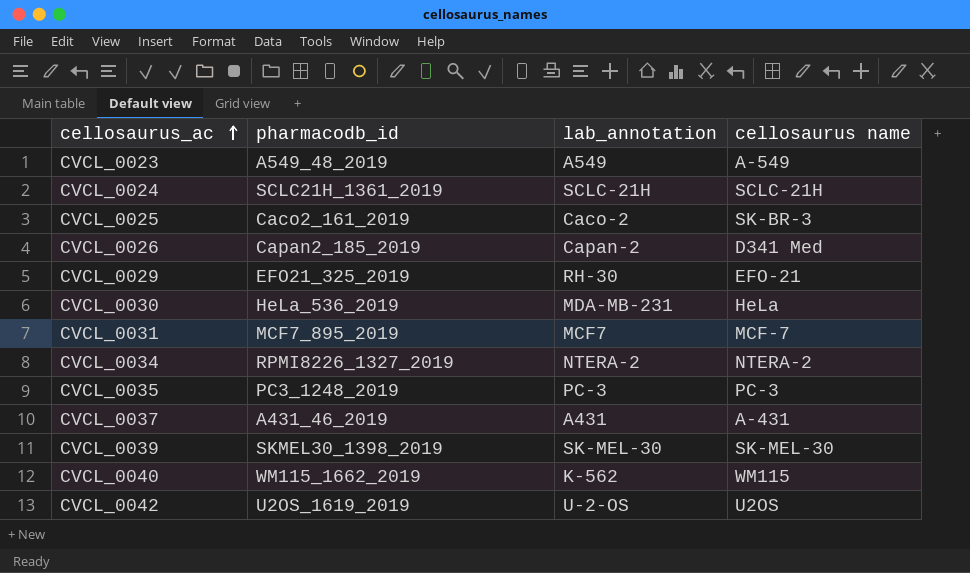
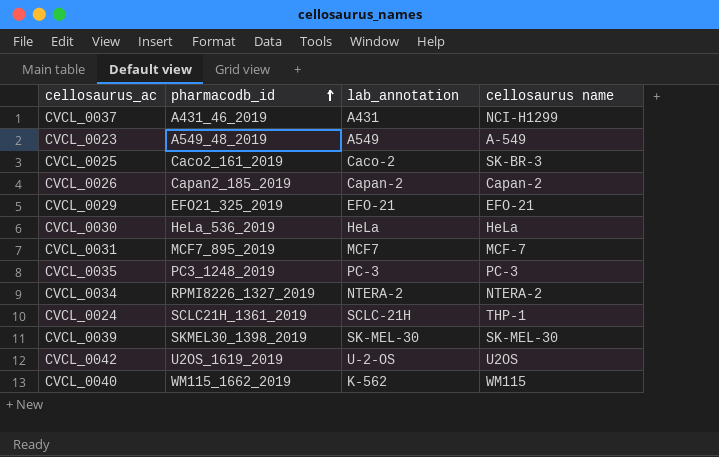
row order: cellosaurus_ac ascending -> pharmacodb_id ascending
CVCL_0037 | cellosaurus name: A-431 -> NCI-H1299
CVCL_0026 | cellosaurus name: D341 Med -> Capan-2
CVCL_0029 | lab_annotation: RH-30 -> EFO-21
CVCL_0030 | lab_annotation: MDA-MB-231 -> HeLa
CVCL_0024 | cellosaurus name: SCLC-21H -> THP-1

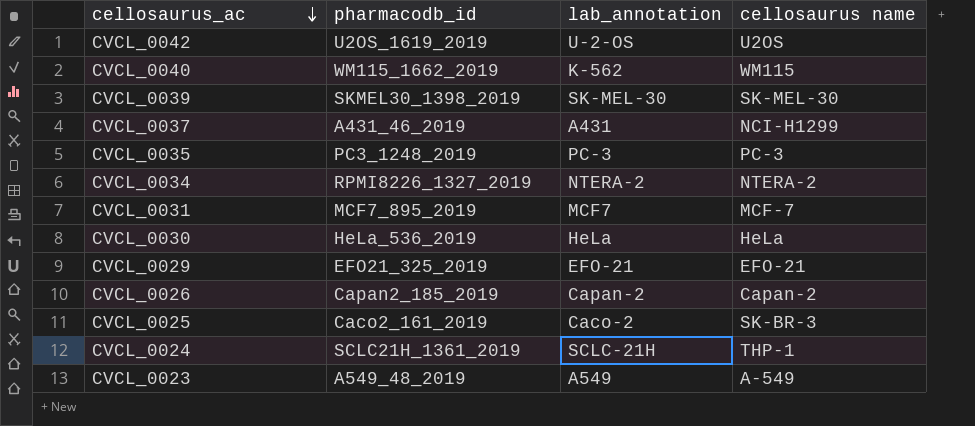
row order: pharmacodb_id ascending -> cellosaurus_ac descending

